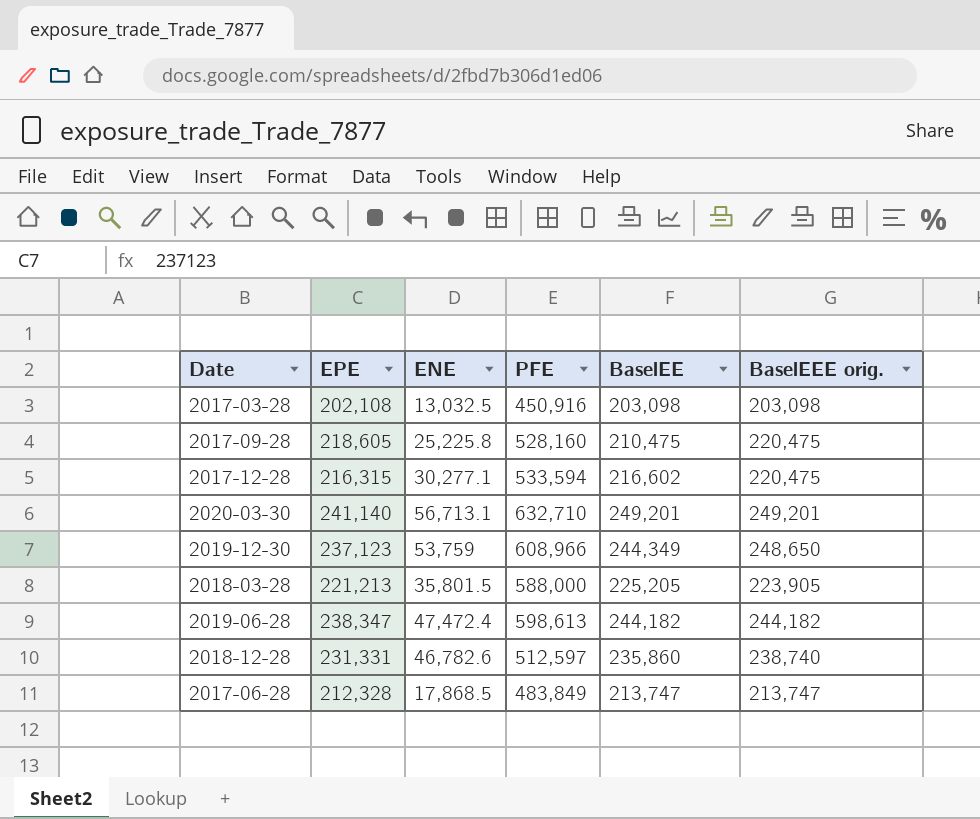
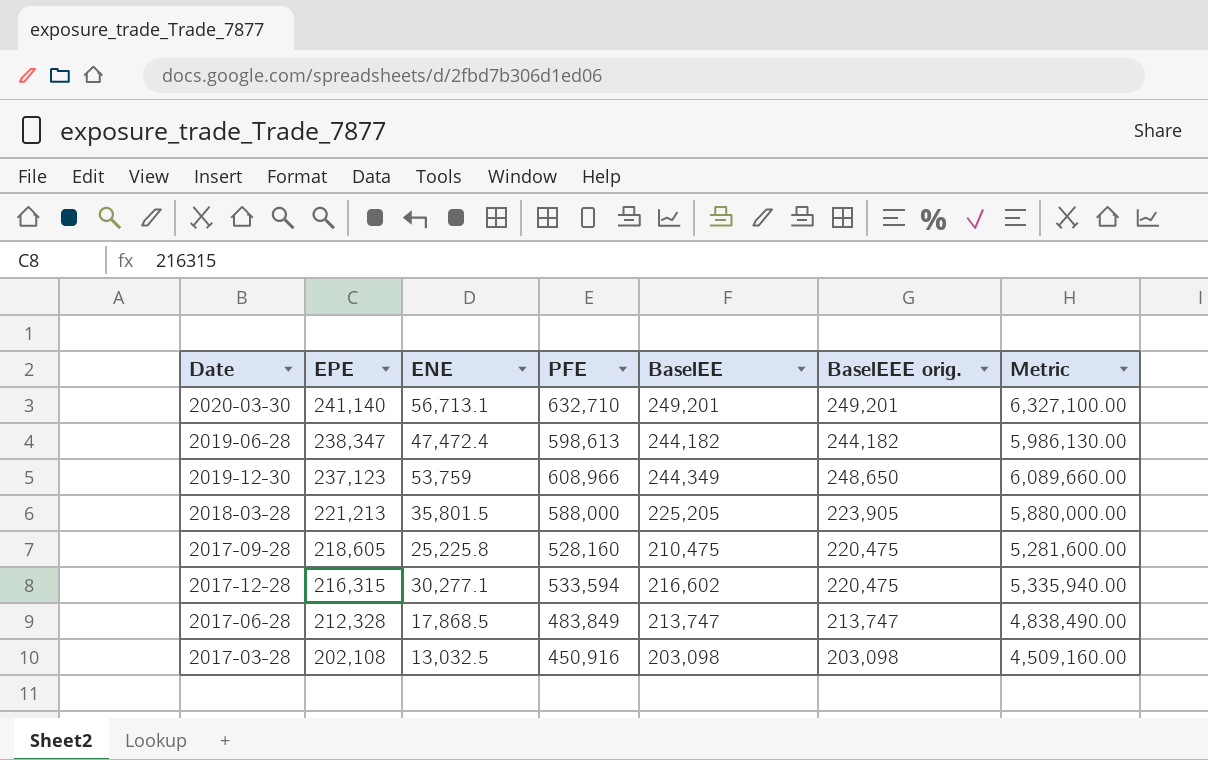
row order: none -> EPE descending
column Metric | formula: none -> [PFE] * 10
row 2018-12-28: 231,331 | 46,782.6 | 512,597 | 235,860 | 238,740 -> none

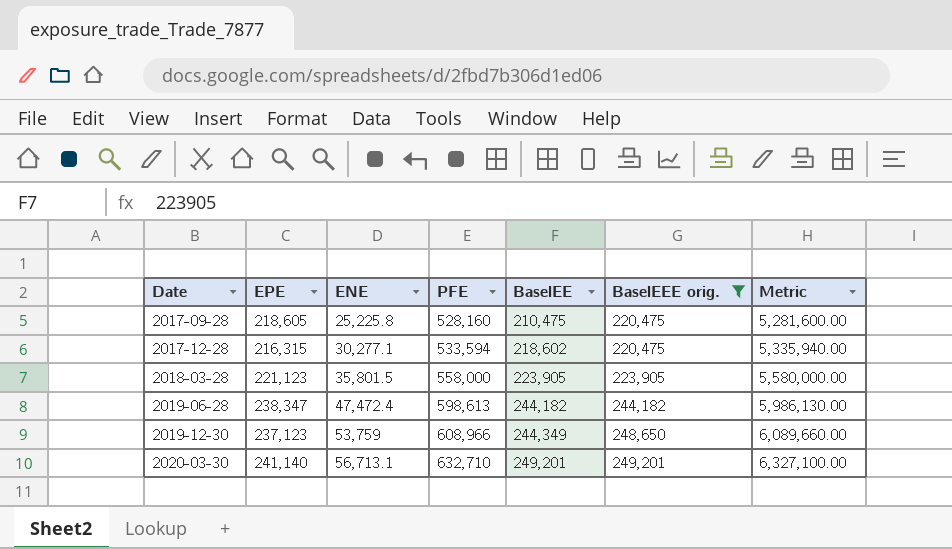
filter: none -> BaselEEE orig. >= 220,475
row order: EPE descending -> Date ascending
2017-12-28 | BaselEE: 216,602 -> 218,602
2018-03-28 | EPE: 221,213 -> 221,123
2018-03-28 | PFE: 588,000 -> 558,000
2018-03-28 | BaselEE: 225,205 -> 223,905
2018-03-28 | Metric: 5,880,000.00 -> 5,580,000.00

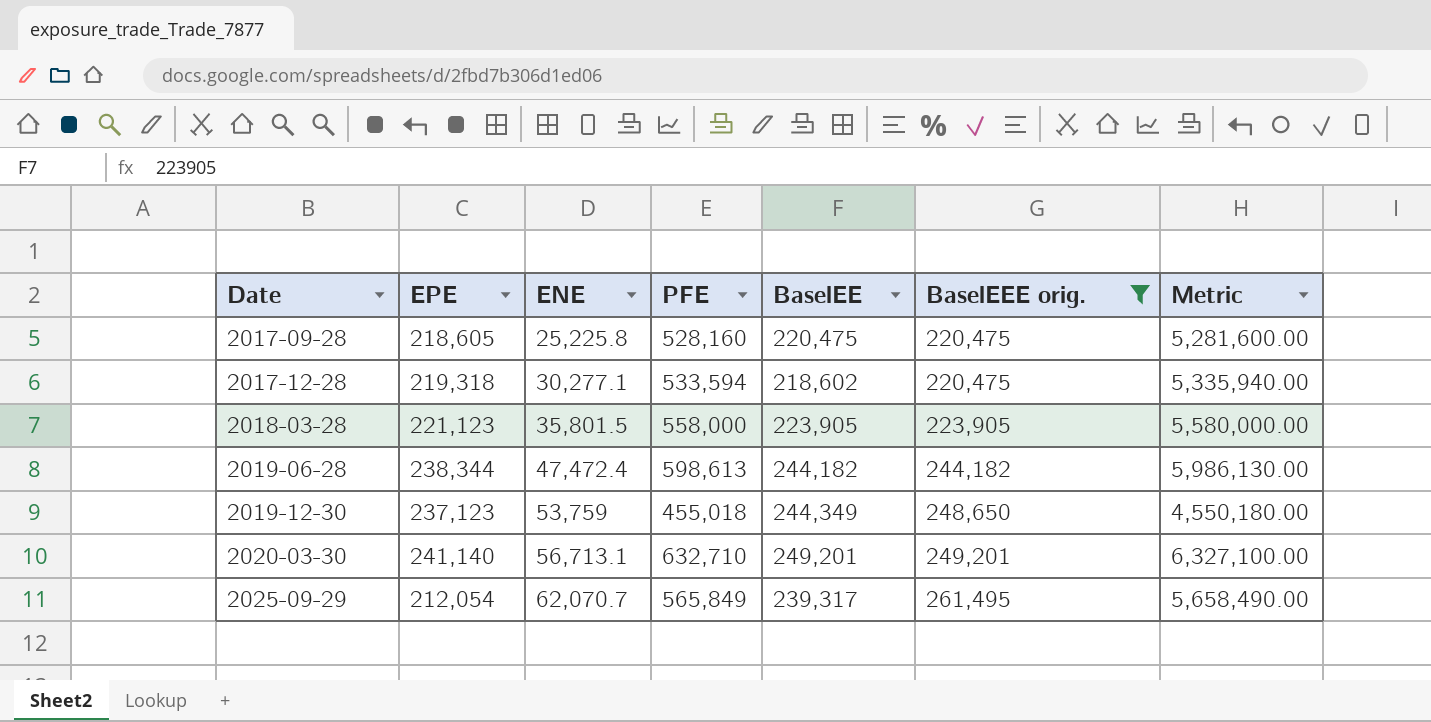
2017-09-28 | BaselEE: 210,475 -> 220,475
2017-12-28 | EPE: 216,315 -> 219,318
2019-06-28 | EPE: 238,347 -> 238,344
2019-12-30 | PFE: 608,966 -> 455,018
2019-12-30 | Metric: 6,089,660.00 -> 4,550,180.00
row 2025-09-29: none -> 212,054 | 62,070.7 | 565,849 | 239,317 | 261,495 | 5,658,490.00

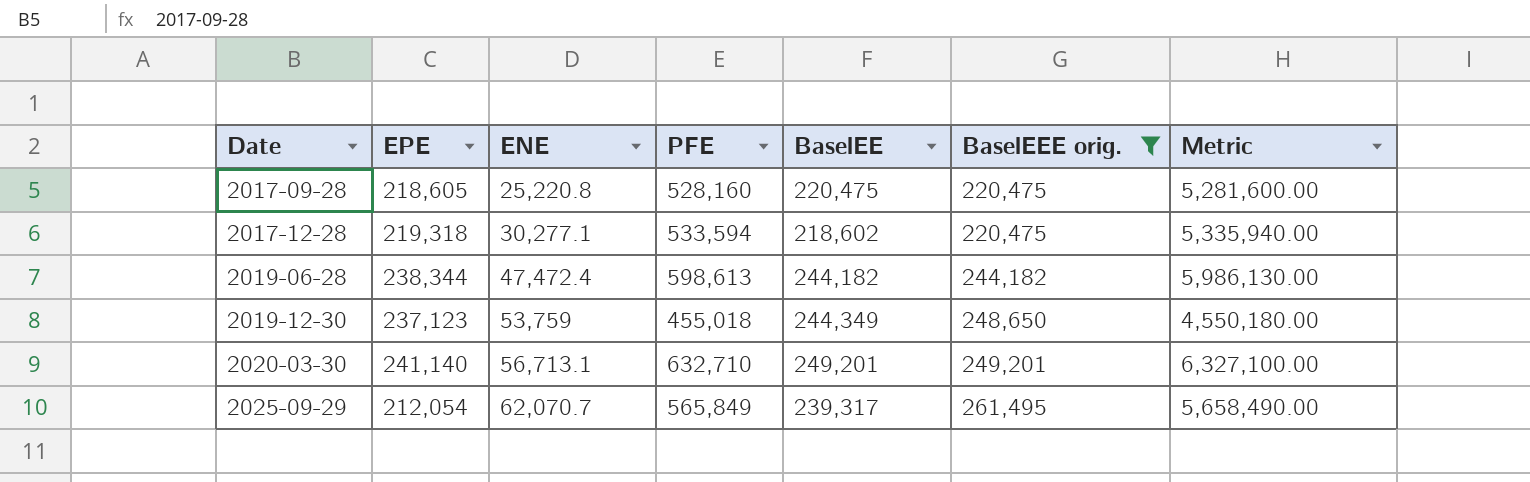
row 2018-03-28: 221,123 | 35,801.5 | 558,000 | 223,905 | 223,905 | 5,580,000.00 -> none
2017-09-28 | ENE: 25,225.8 -> 25,220.8

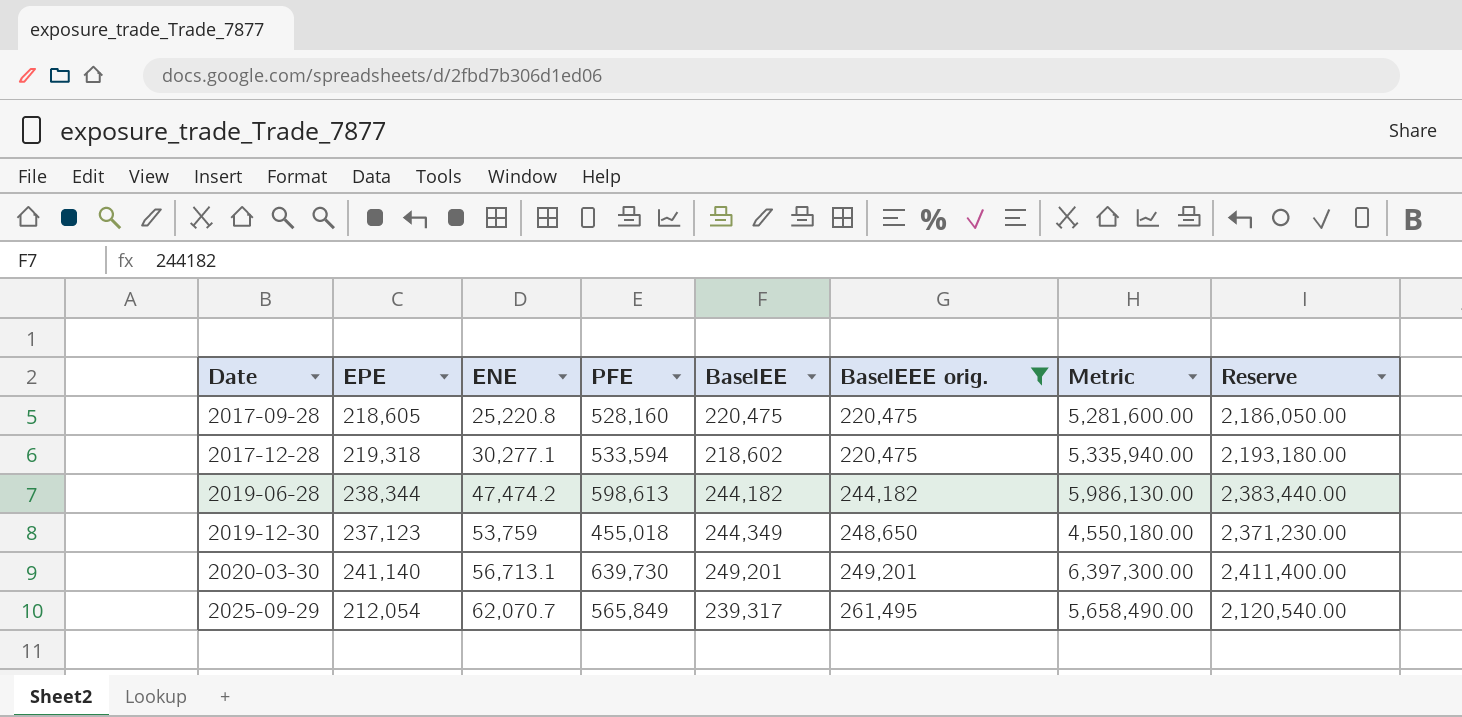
column Reserve | formula: none -> [EPE] * 10
2019-06-28 | ENE: 47,472.4 -> 47,474.2
2020-03-30 | PFE: 632,710 -> 639,730
2020-03-30 | Metric: 6,327,100.00 -> 6,397,300.00

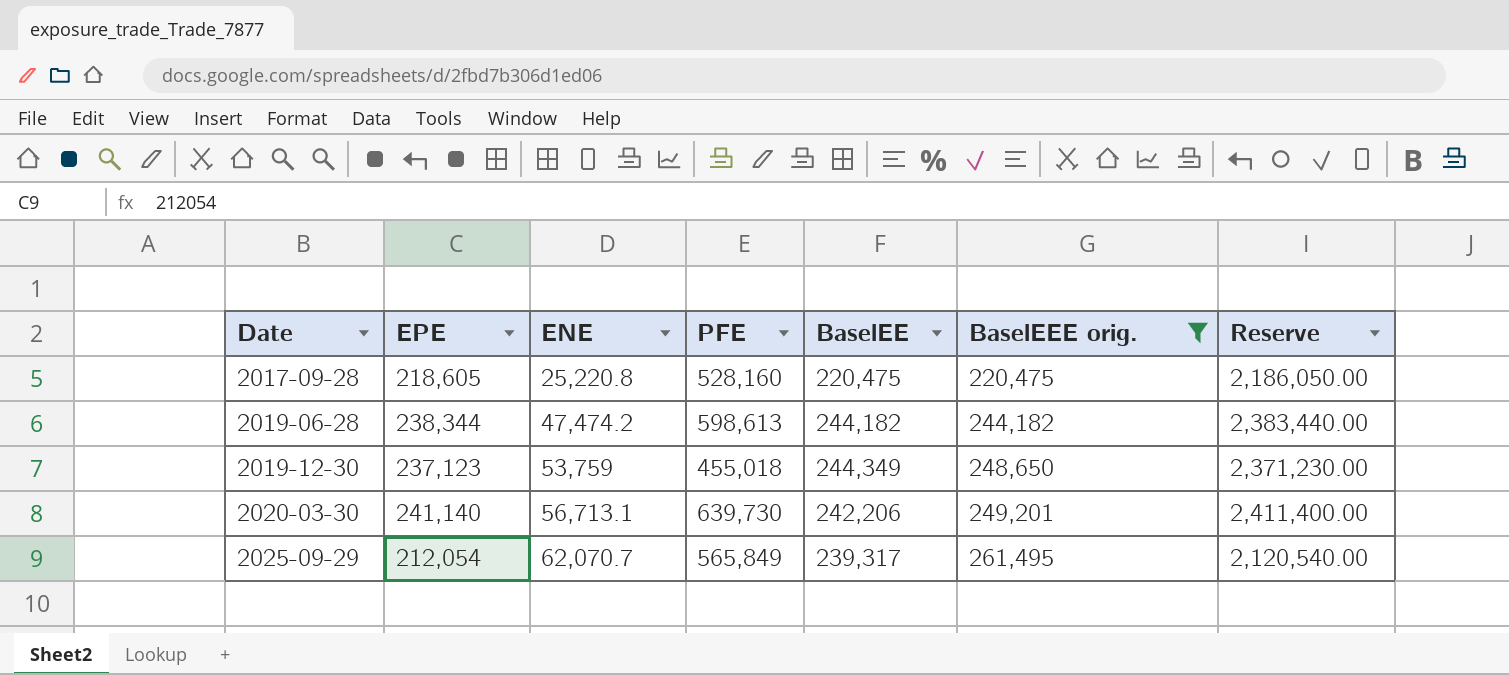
column Metric | formula: [PFE] * 10 -> none
row 2017-12-28: 219,318 | 30,277.1 | 533,594 | 218,602 | 220,475 | 5,335,940.00 | 2,193,180.00 -> none
2020-03-30 | BaselEE: 249,201 -> 242,206

